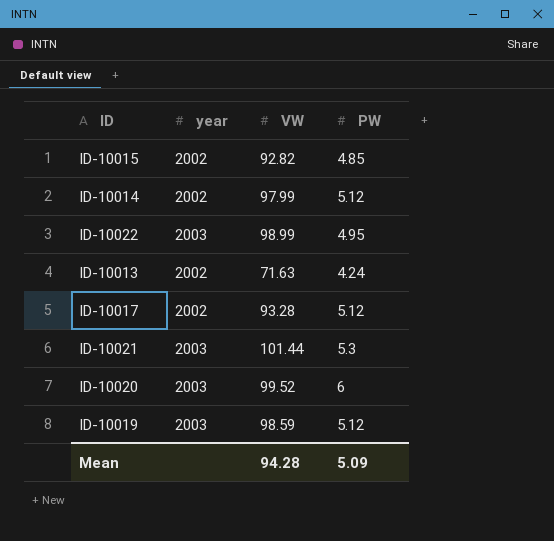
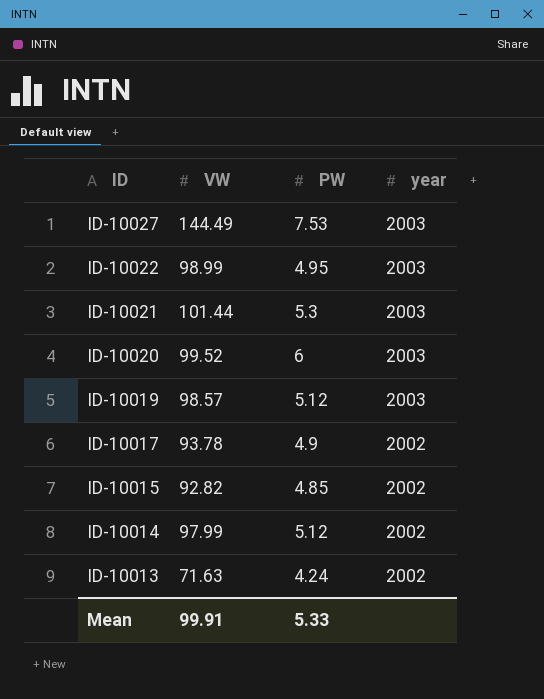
row order: none -> ID descending
column year | position: 2 -> 4
row ID-10027: none -> 144.49 | 7.53 | 2003
ID-10019 | VW: 98.59 -> 98.57
ID-10017 | VW: 93.28 -> 93.78
ID-10017 | PW: 5.12 -> 4.9
Mean | VW: 94.28 -> 99.91
Mean | PW: 5.09 -> 5.33

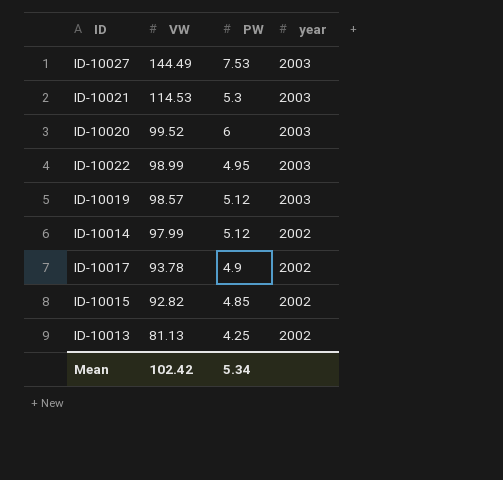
row order: ID descending -> VW descending
ID-10021 | VW: 101.44 -> 114.53
ID-10013 | VW: 71.63 -> 81.13
ID-10013 | PW: 4.24 -> 4.25
Mean | VW: 99.91 -> 102.42
Mean | PW: 5.33 -> 5.34

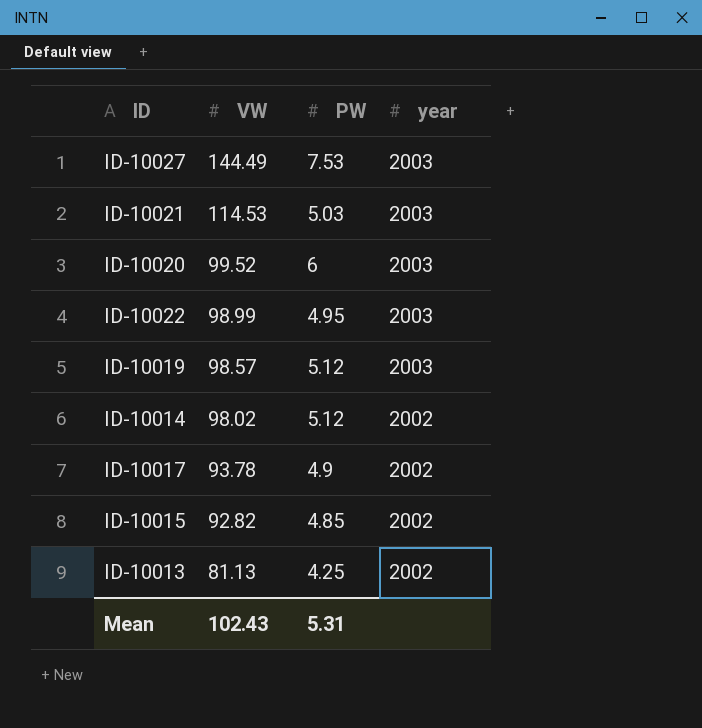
ID-10021 | PW: 5.3 -> 5.03
ID-10014 | VW: 97.99 -> 98.02
Mean | VW: 102.42 -> 102.43
Mean | PW: 5.34 -> 5.31

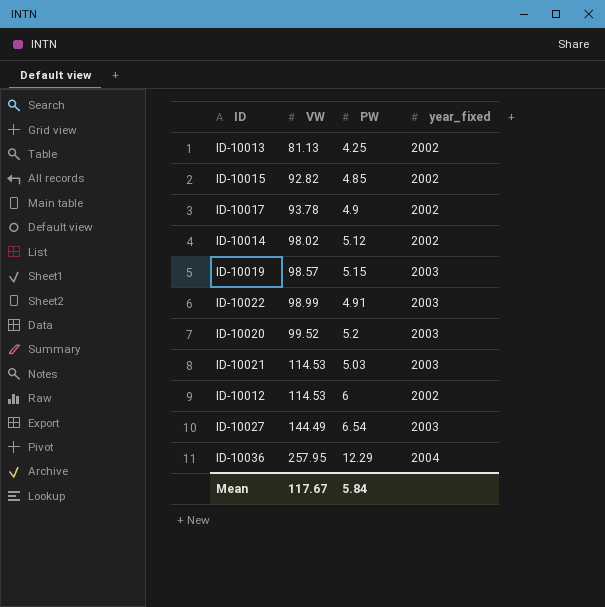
row order: VW descending -> VW ascending
column name: year -> year_fixed
ID-10019 | PW: 5.12 -> 5.15
ID-10022 | PW: 4.95 -> 4.91
ID-10020 | PW: 6 -> 5.2
row ID-10012: none -> 114.53 | 6 | 2002
ID-10027 | PW: 7.53 -> 6.54
row ID-10036: none -> 257.95 | 12.29 | 2004
Mean | VW: 102.43 -> 117.67
Mean | PW: 5.31 -> 5.84

